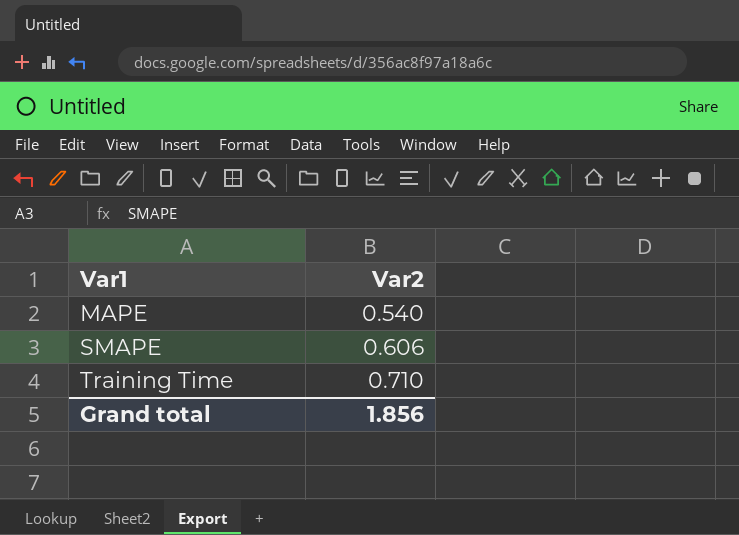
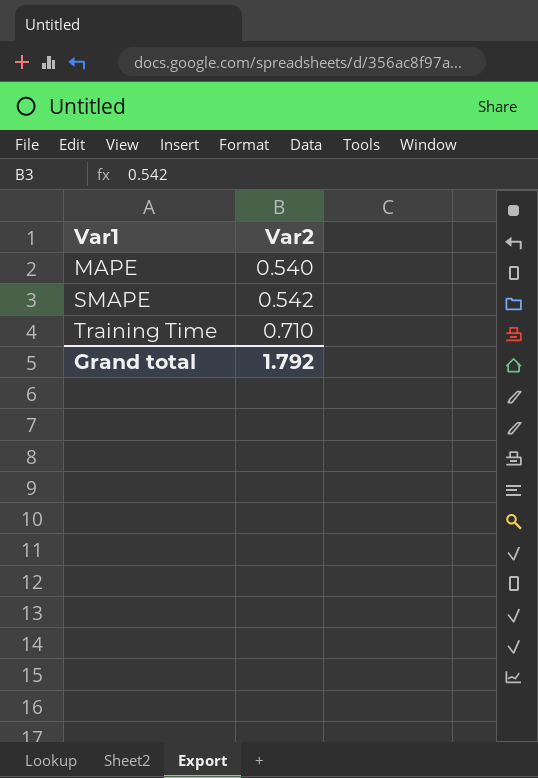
SMAPE | Var2: 0.606 -> 0.542
Grand total | Var2: 1.856 -> 1.792

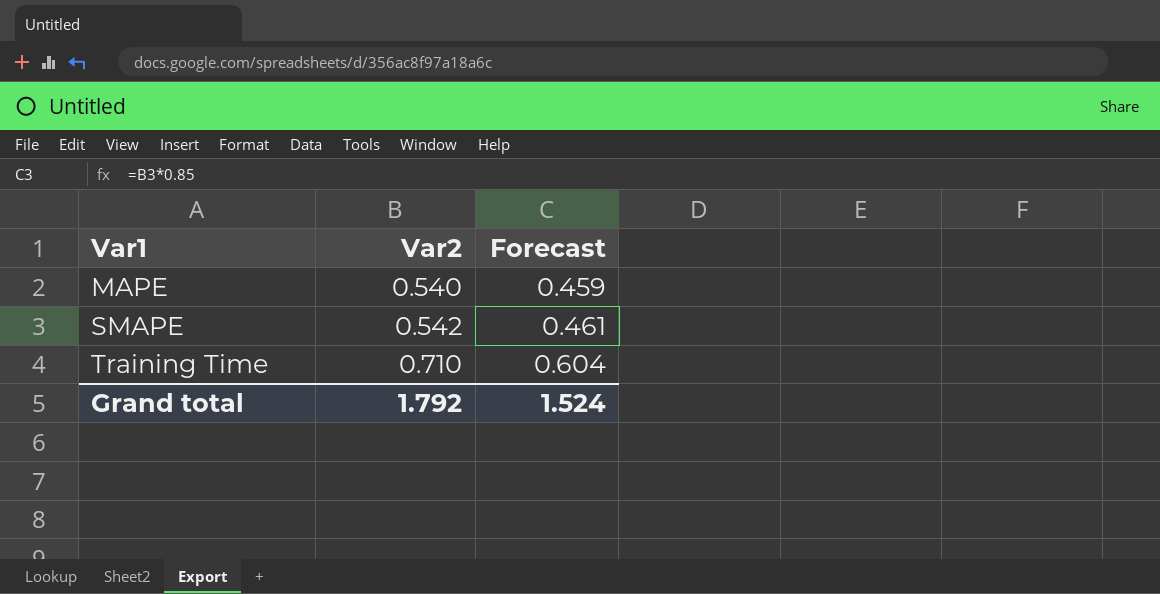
column Forecast | formula: none -> [Var2] * 0.85

